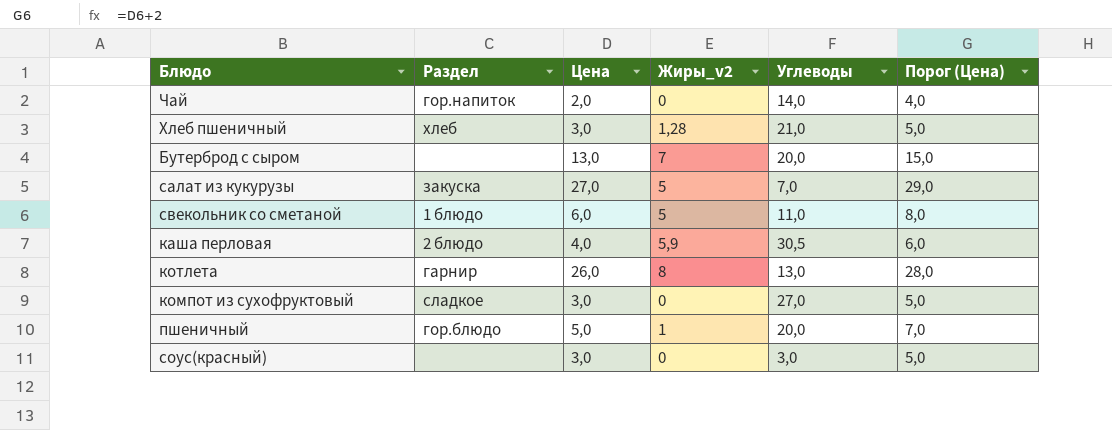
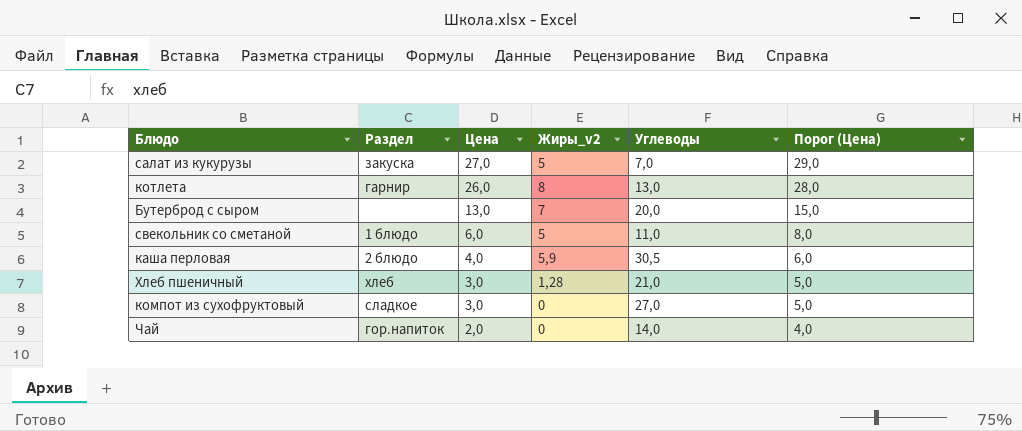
row order: none -> Цена descending
row пшеничный: гор.блюдо | 5,0 | 1 | 20,0 | 7,0 -> none
row соус(красный): none | 3,0 | 0 | 3,0 | 5,0 -> none

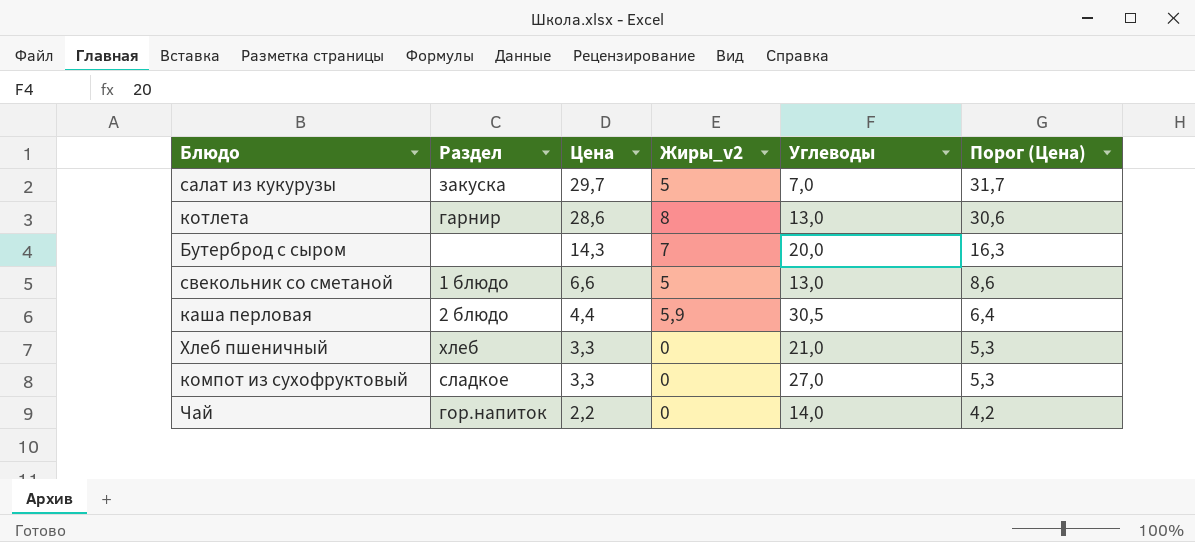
салат из кукурузы | Цена: 27,0 -> 29,7
салат из кукурузы | Порог (Цена): 29,0 -> 31,7
котлета | Цена: 26,0 -> 28,6
котлета | Порог (Цена): 28,0 -> 30,6
Бутерброд с сыром | Цена: 13,0 -> 14,3
Бутерброд с сыром | Порог (Цена): 15,0 -> 16,3
свекольник со сметаной | Цена: 6,0 -> 6,6
свекольник со сметаной | Углеводы: 11,0 -> 13,0
свекольник со сметаной | Порог (Цена): 8,0 -> 8,6
каша перловая | Цена: 4,0 -> 4,4
каша перловая | Порог (Цена): 6,0 -> 6,4
Хлеб пшеничный | Цена: 3,0 -> 3,3
Хлеб пшеничный | Жиры_v2: 1,28 -> 0
Хлеб пшеничный | Порог (Цена): 5,0 -> 5,3
компот из сухофруктовый | Цена: 3,0 -> 3,3
компот из сухофруктовый | Порог (Цена): 5,0 -> 5,3
Чай | Цена: 2,0 -> 2,2
Чай | Порог (Цена): 4,0 -> 4,2

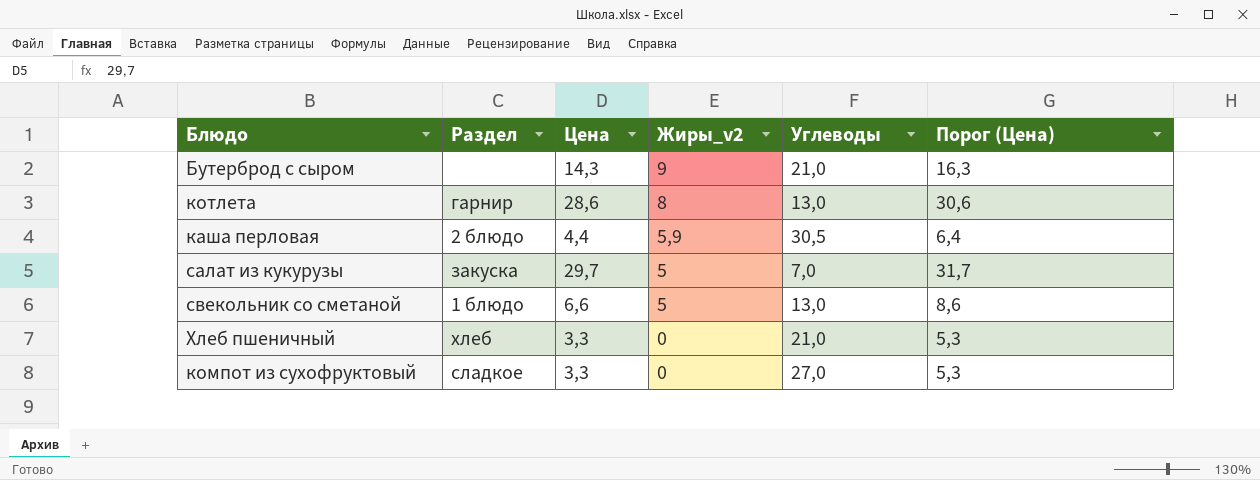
row order: Цена descending -> Жиры_v2 descending
row Чай: гор.напиток | 2,2 | 0 | 14,0 | 4,2 -> none
Бутерброд с сыром | Жиры_v2: 7 -> 9
Бутерброд с сыром | Углеводы: 20,0 -> 21,0

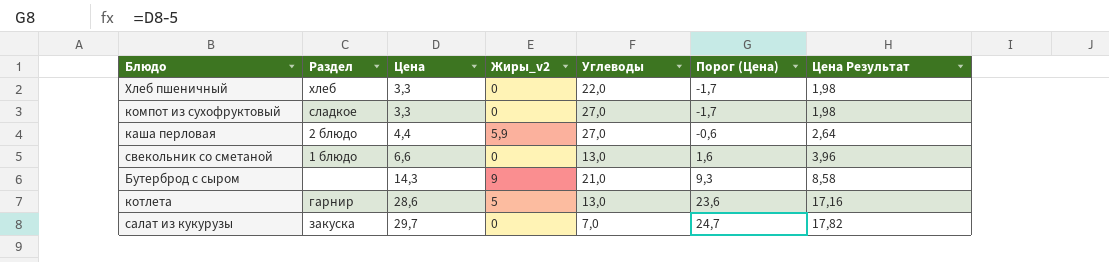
row order: Жиры_v2 descending -> Цена ascending
column Порог (Цена) | formula: [Цена] + 2 -> [Цена] - 5
column Цена Результат | formula: none -> [Цена] * 0,6
Хлеб пшеничный | Углеводы: 21,0 -> 22,0
каша перловая | Углеводы: 30,5 -> 27,0
свекольник со сметаной | Жиры_v2: 5 -> 0
котлета | Жиры_v2: 8 -> 5
салат из кукурузы | Жиры_v2: 5 -> 0

